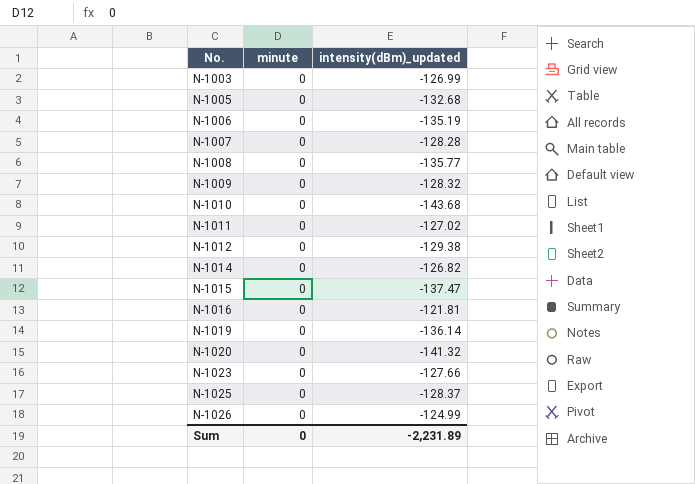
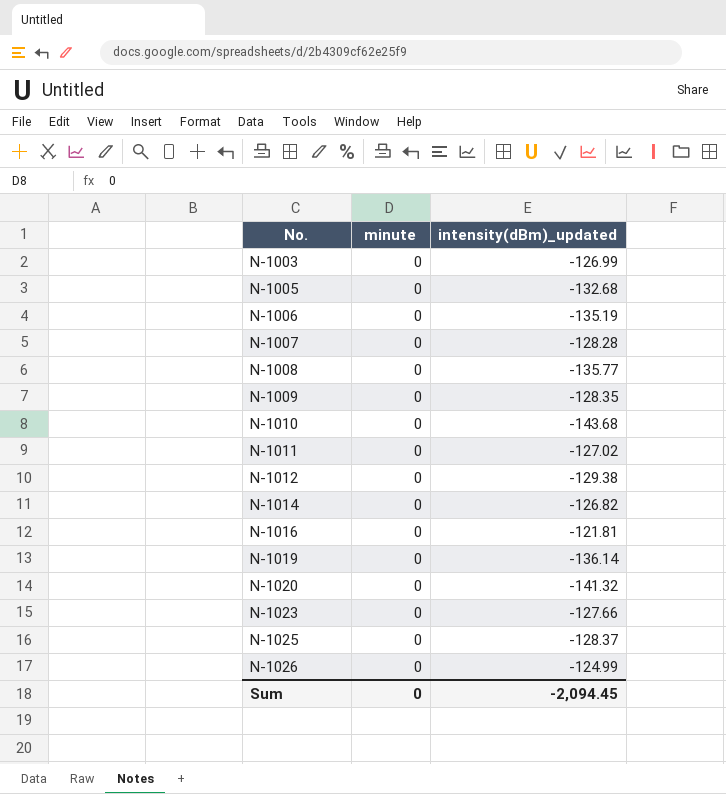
row N-1015: 0 | -137.47 -> none
N-1009 | intensity(dBm)_updated: -128.32 -> -128.35
Sum | intensity(dBm)_updated: -2,231.89 -> -2,094.45

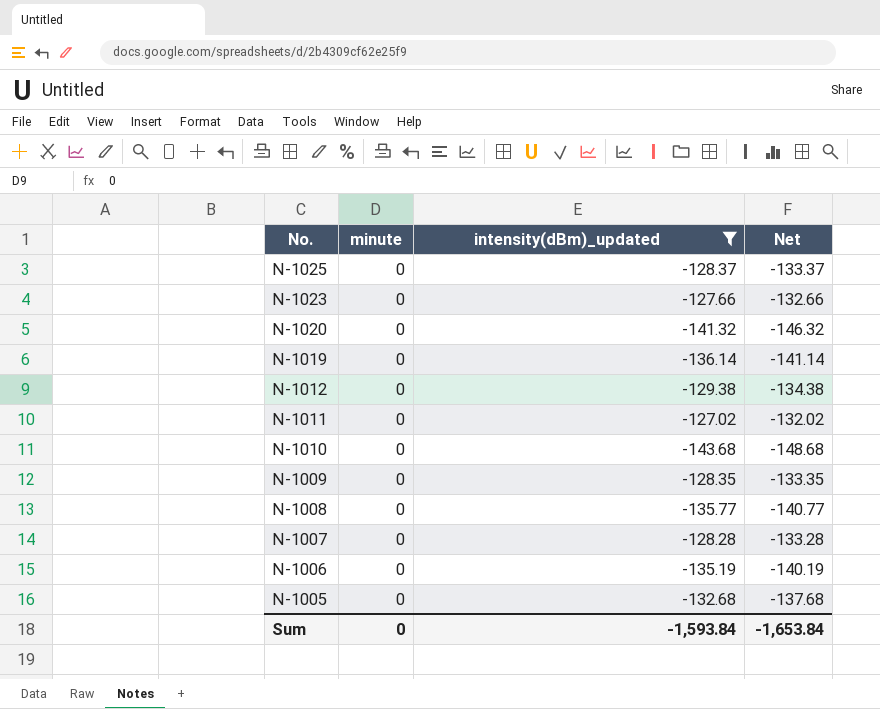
filter: none -> intensity(dBm)_updated <= -127.02
row order: No. ascending -> No. descending
column Net | formula: none -> [intensity(dBm)_updated] - 5
Sum | intensity(dBm)_updated: -2,094.45 -> -1,593.84

